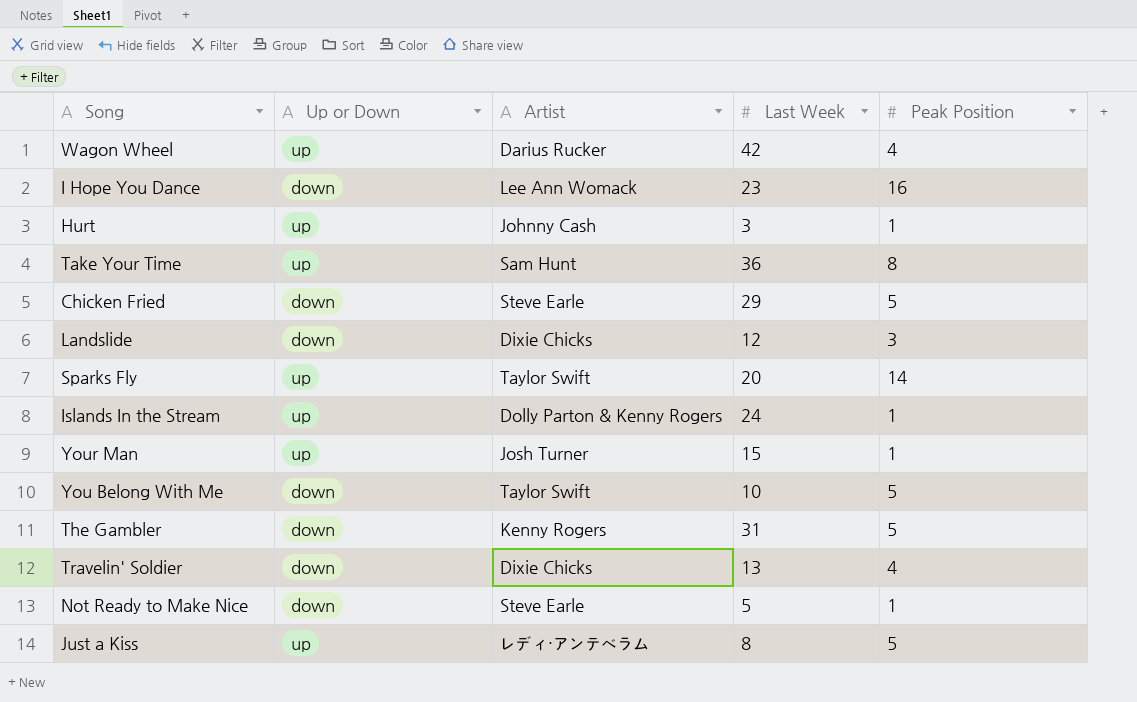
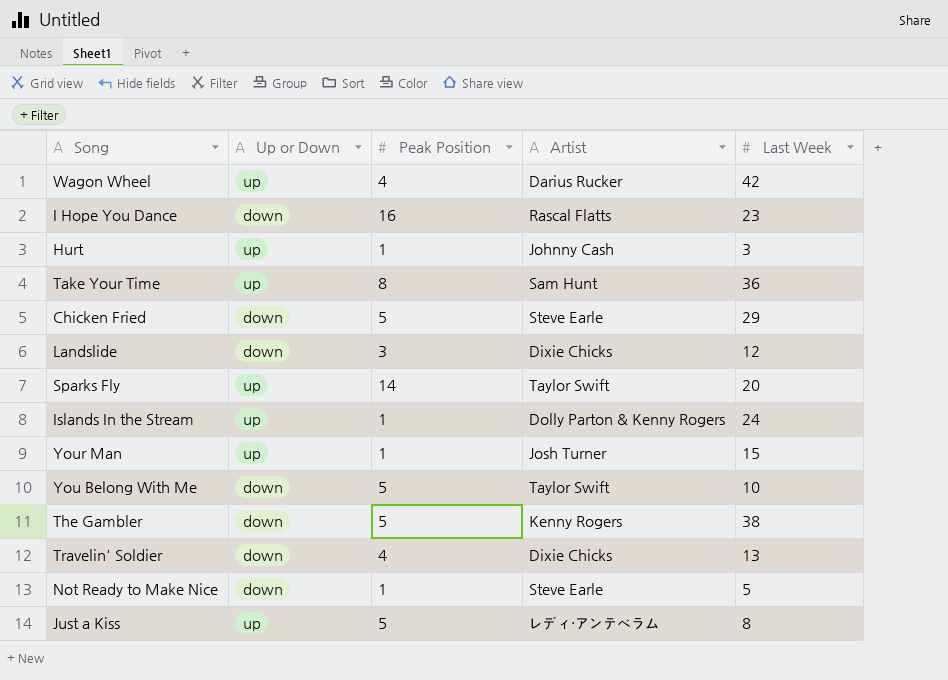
column Peak Position | position: 5 -> 3
I Hope You Dance | Artist: Lee Ann Womack -> Rascal Flatts
The Gambler | Last Week: 31 -> 38

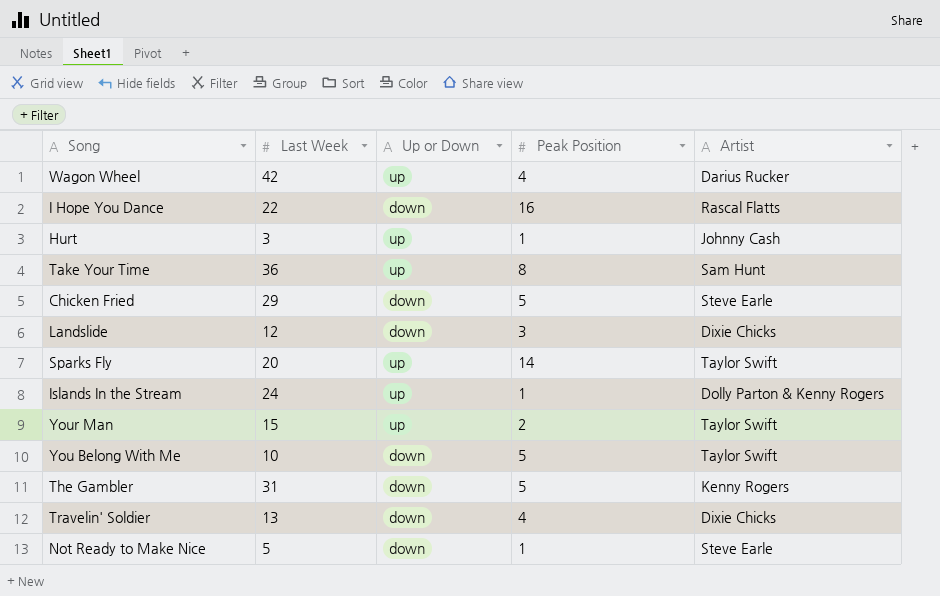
column Last Week | position: 5 -> 2
row Just a Kiss: up | 5 | レディ・アンテベラム | 8 -> none
I Hope You Dance | Last Week: 23 -> 22
Your Man | Peak Position: 1 -> 2
Your Man | Artist: Josh Turner -> Taylor Swift
The Gambler | Last Week: 38 -> 31

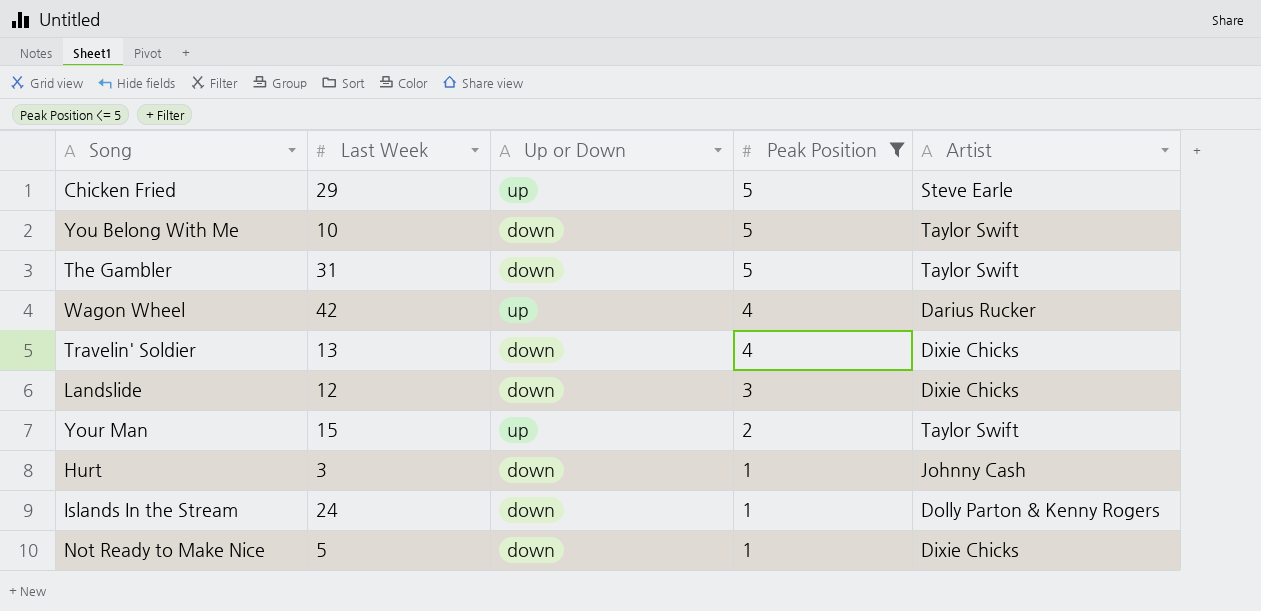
filter: none -> Peak Position <= 5
row order: none -> Peak Position descending
Chicken Fried | Up or Down: down -> up
The Gambler | Artist: Kenny Rogers -> Taylor Swift
Hurt | Up or Down: up -> down
Islands In the Stream | Up or Down: up -> down
Not Ready to Make Nice | Artist: Steve Earle -> Dixie Chicks

